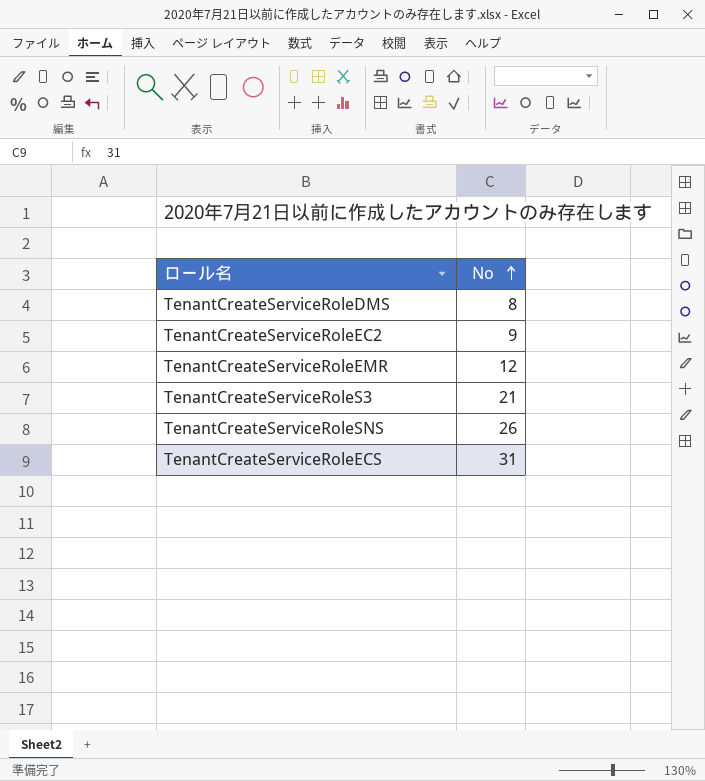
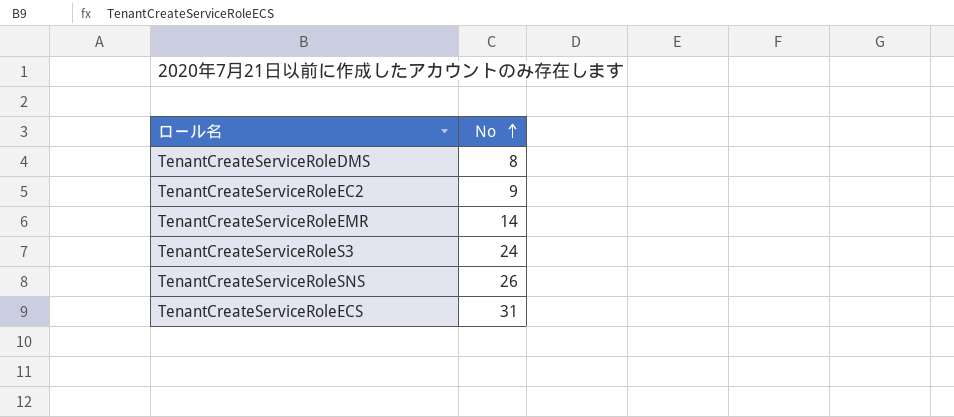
TenantCreateServiceRoleEMR | No: 12 -> 14
TenantCreateServiceRoleS3 | No: 21 -> 24

